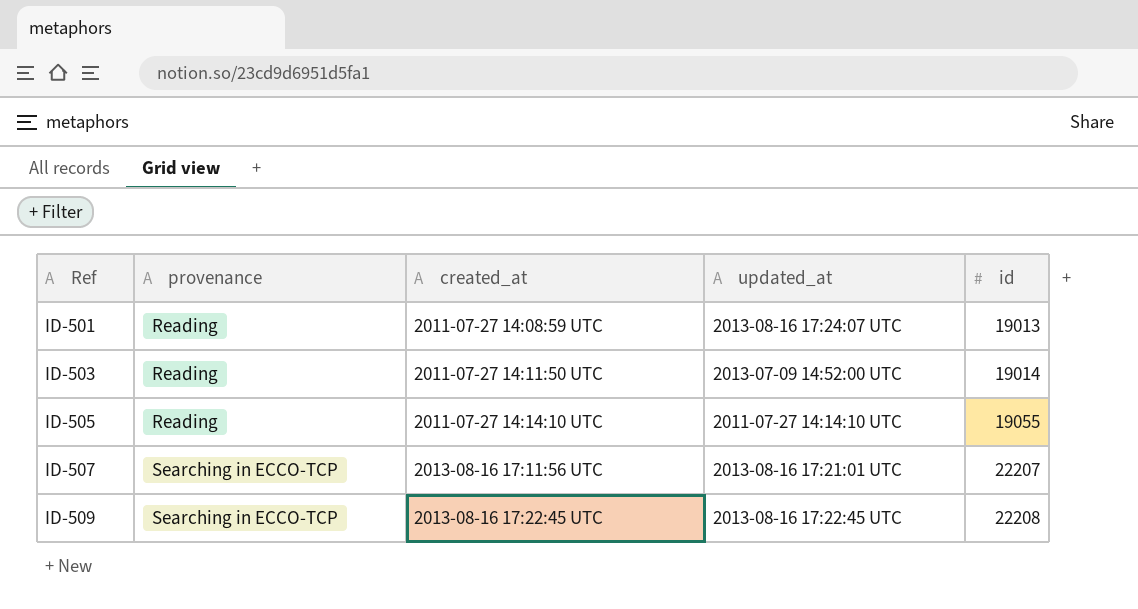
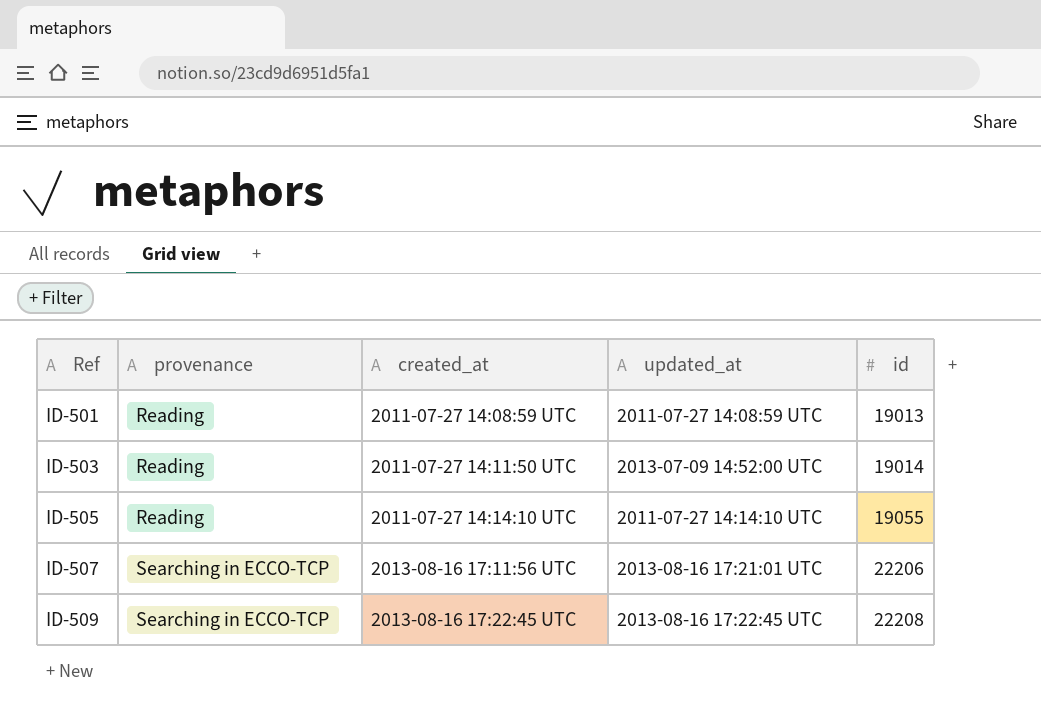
ID-501 | updated_at: 2013-08-16 17:24:07 UTC -> 2011-07-27 14:08:59 UTC
ID-507 | id: 22207 -> 22206

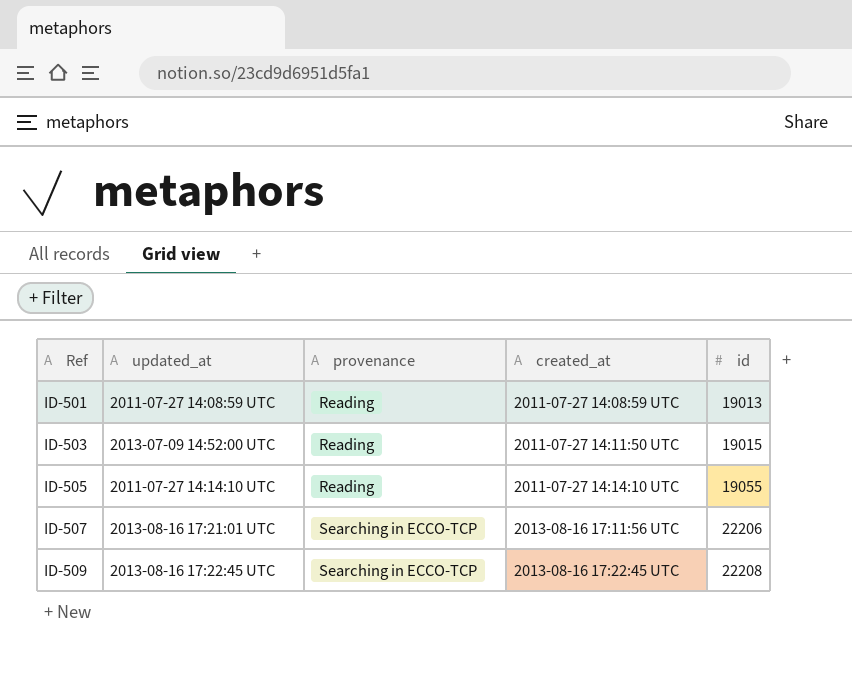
column updated_at | position: 4 -> 2
ID-503 | id: 19014 -> 19015

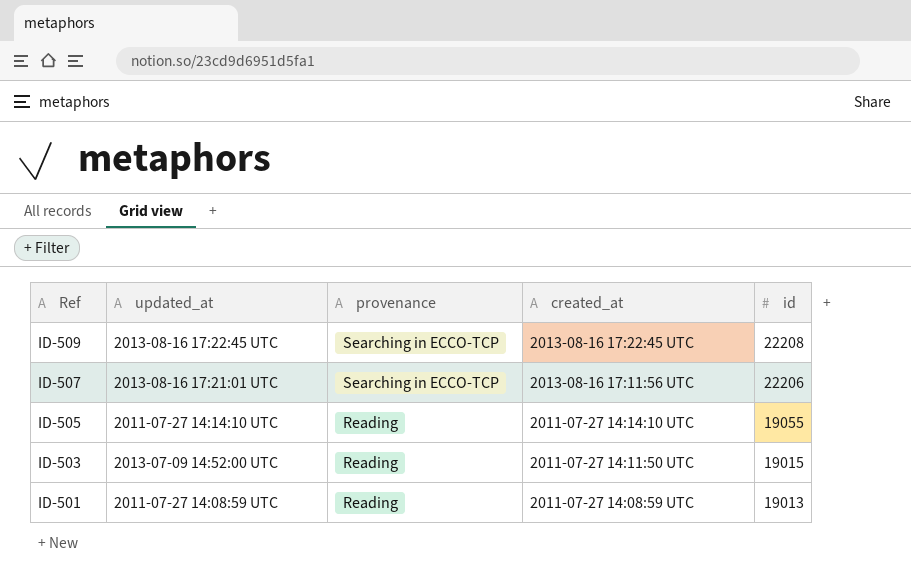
row order: Ref ascending -> Ref descending

